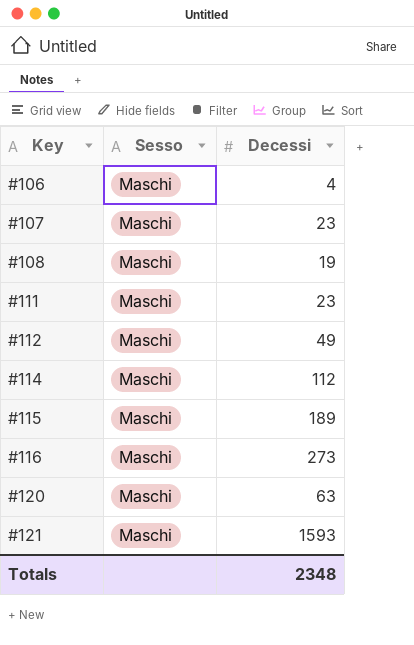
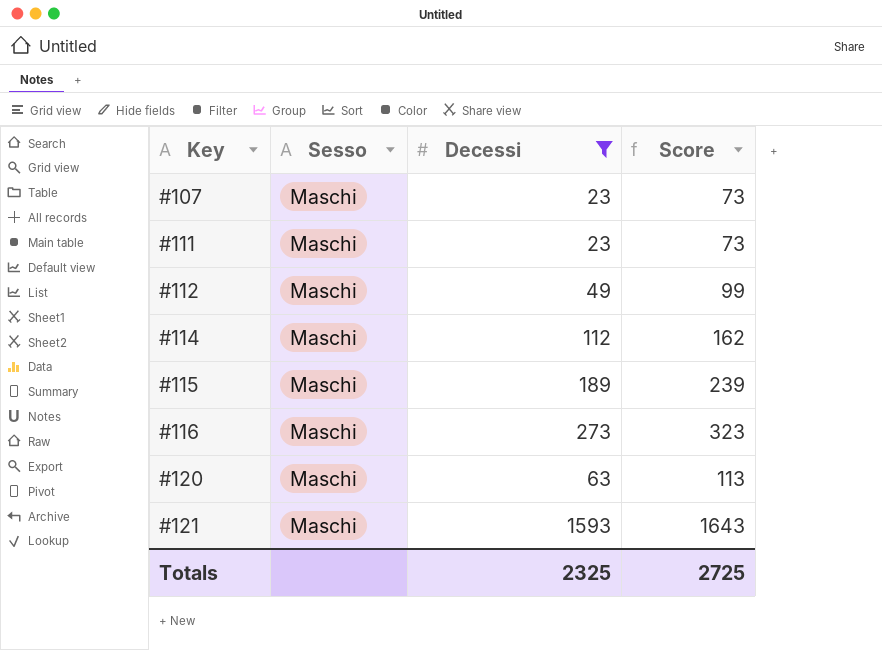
filter: none -> Decessi >= 23
column Score | formula: none -> [Decessi] + 50
Totals | Decessi: 2348 -> 2325

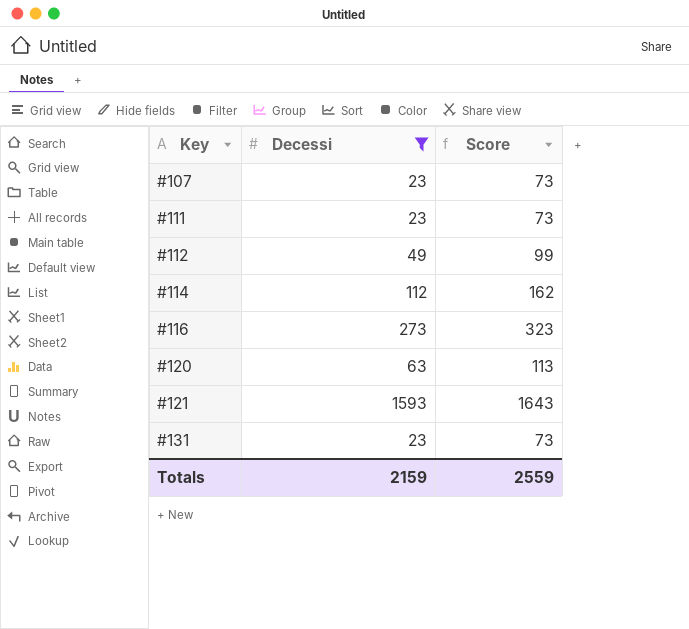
column Sesso | position: 2 -> none
row #115: Maschi | 189 | 239 -> none
row #131: none -> 23 | 73
Totals | Decessi: 2325 -> 2159
Totals | Score: 2725 -> 2559

